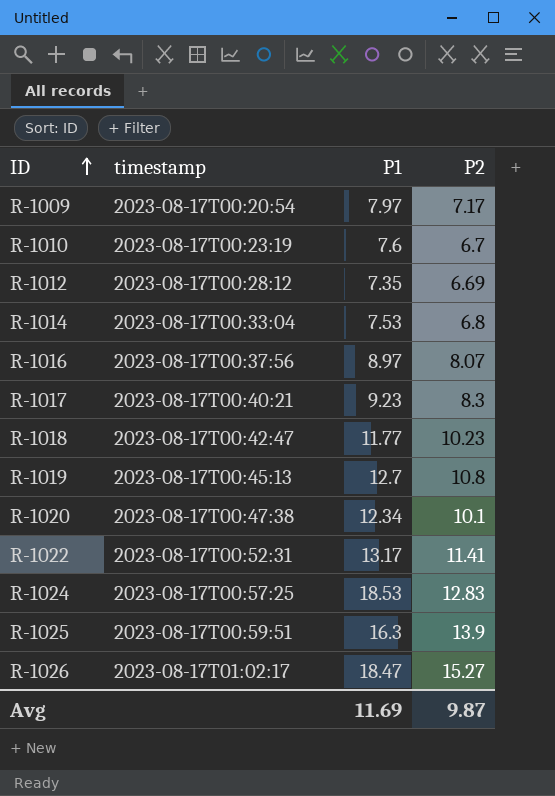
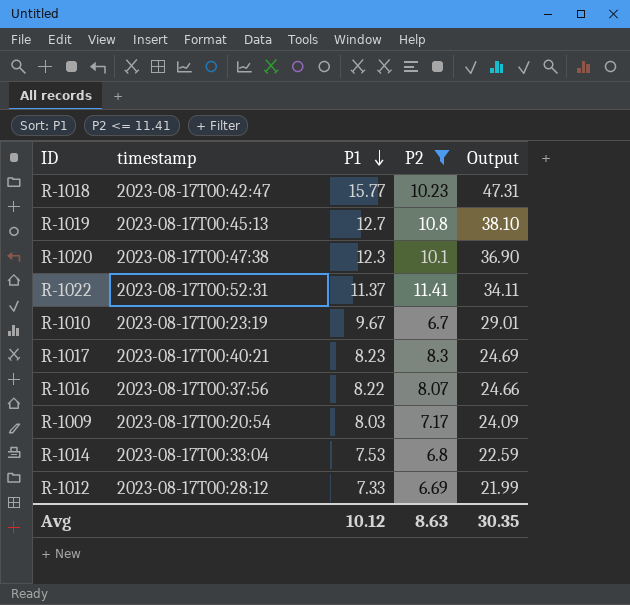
filter: none -> P2 <= 11.41
row order: ID ascending -> P1 descending
column Output | formula: none -> [P1] * 3
R-1018 | P1: 11.77 -> 15.77
R-1020 | P1: 12.34 -> 12.3
R-1022 | P1: 13.17 -> 11.37
R-1010 | P1: 7.6 -> 9.67
R-1017 | P1: 9.23 -> 8.23
R-1016 | P1: 8.97 -> 8.22
R-1009 | P1: 7.97 -> 8.03
R-1012 | P1: 7.35 -> 7.33
Avg | P1: 11.69 -> 10.12
Avg | P2: 9.87 -> 8.63

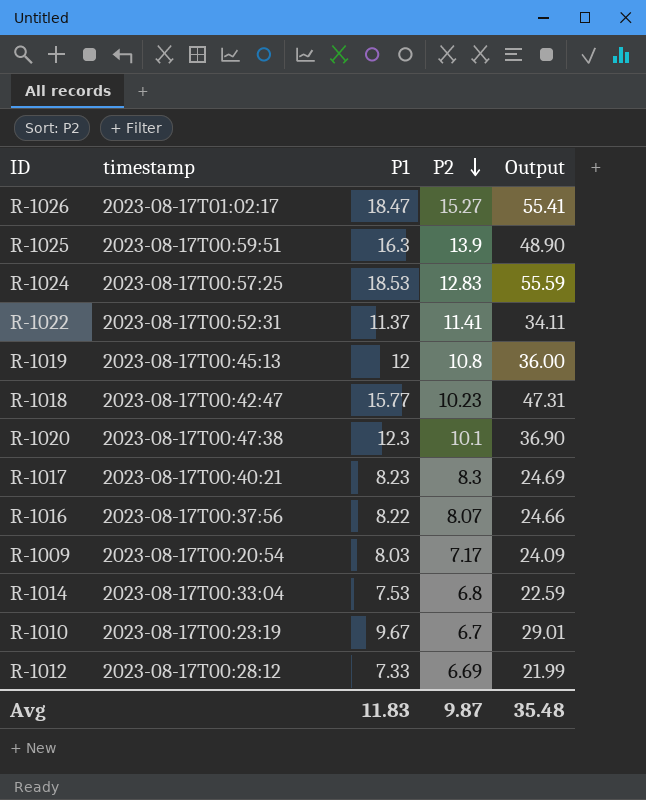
filter: P2 <= 11.41 -> none
row order: P1 descending -> P2 descending
R-1019 | P1: 12.7 -> 12
R-1019 | Output: 38.10 -> 36.00
Avg | P1: 10.12 -> 11.83
Avg | P2: 8.63 -> 9.87
Avg | Output: 30.35 -> 35.48

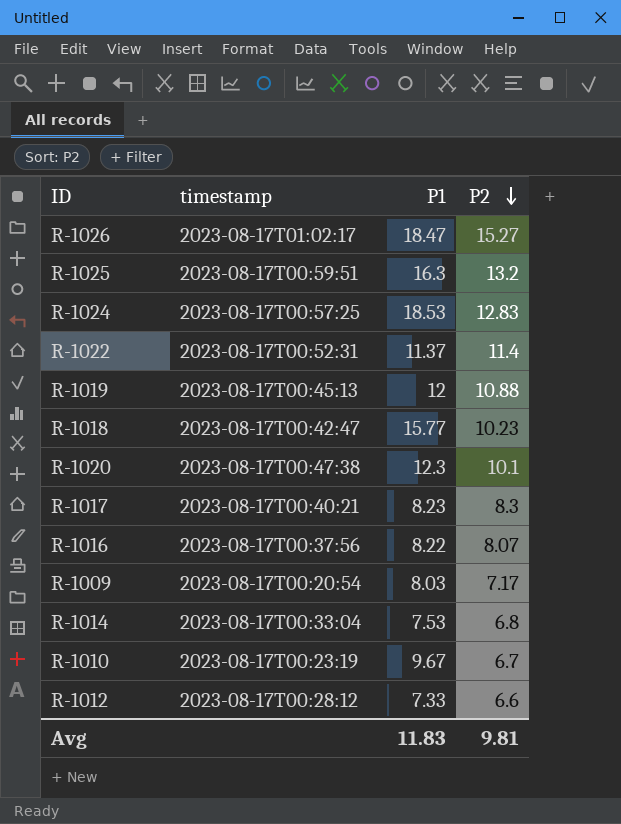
column Output | formula: [P1] * 3 -> none
R-1025 | P2: 13.9 -> 13.2
R-1022 | P2: 11.41 -> 11.4
R-1019 | P2: 10.8 -> 10.88
R-1012 | P2: 6.69 -> 6.6
Avg | P2: 9.87 -> 9.81

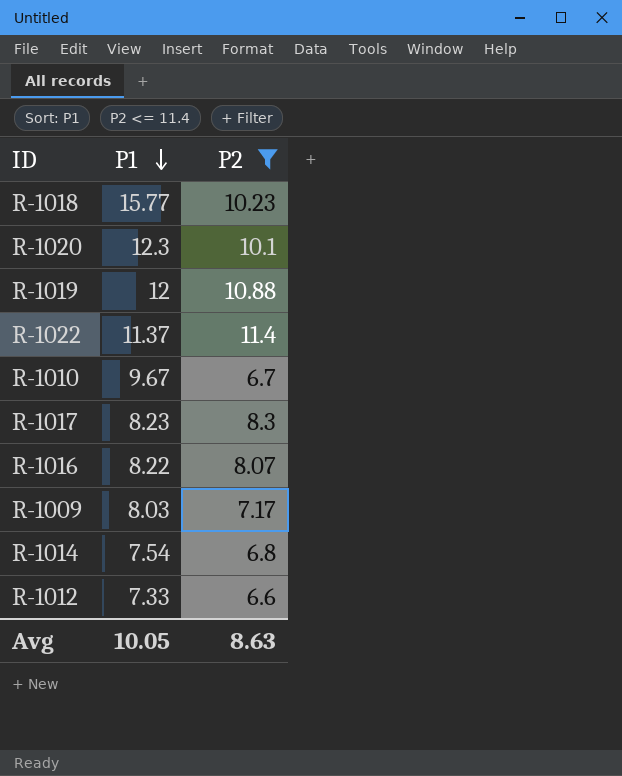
filter: none -> P2 <= 11.4
row order: P2 descending -> P1 descending
column timestamp | position: 2 -> none
R-1014 | P1: 7.53 -> 7.54
Avg | P1: 11.83 -> 10.05
Avg | P2: 9.81 -> 8.63

